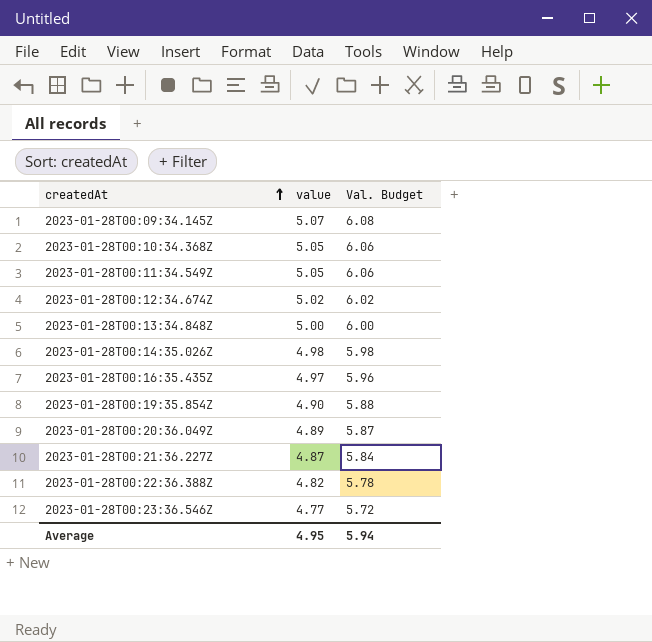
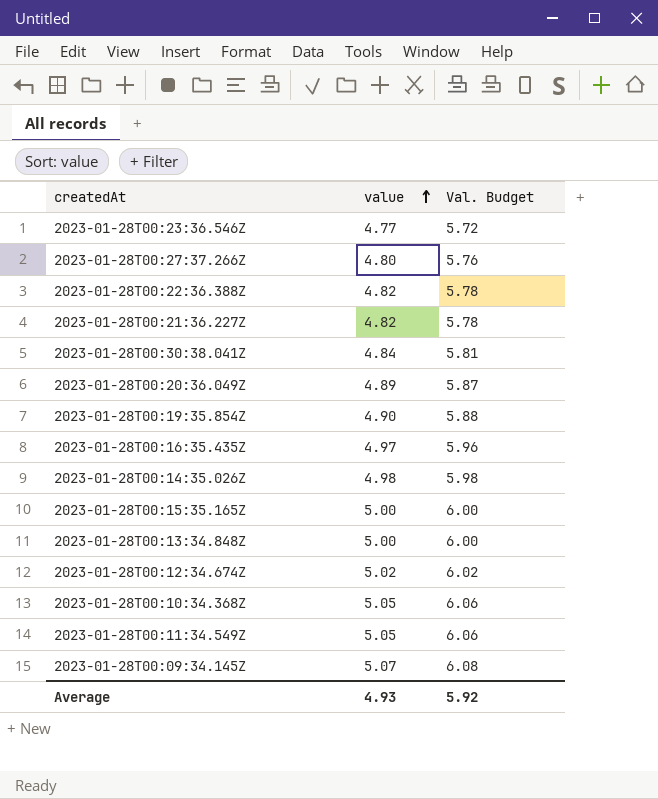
row order: createdAt ascending -> value ascending
row 2023-01-28T00:27:37.266Z: none -> 4.80 | 5.76
2023-01-28T00:21:36.227Z | value: 4.87 -> 4.82
2023-01-28T00:21:36.227Z | Val. Budget: 5.84 -> 5.78
row 2023-01-28T00:30:38.041Z: none -> 4.84 | 5.81
row 2023-01-28T00:15:35.165Z: none -> 5.00 | 6.00
Average | value: 4.95 -> 4.93
Average | Val. Budget: 5.94 -> 5.92

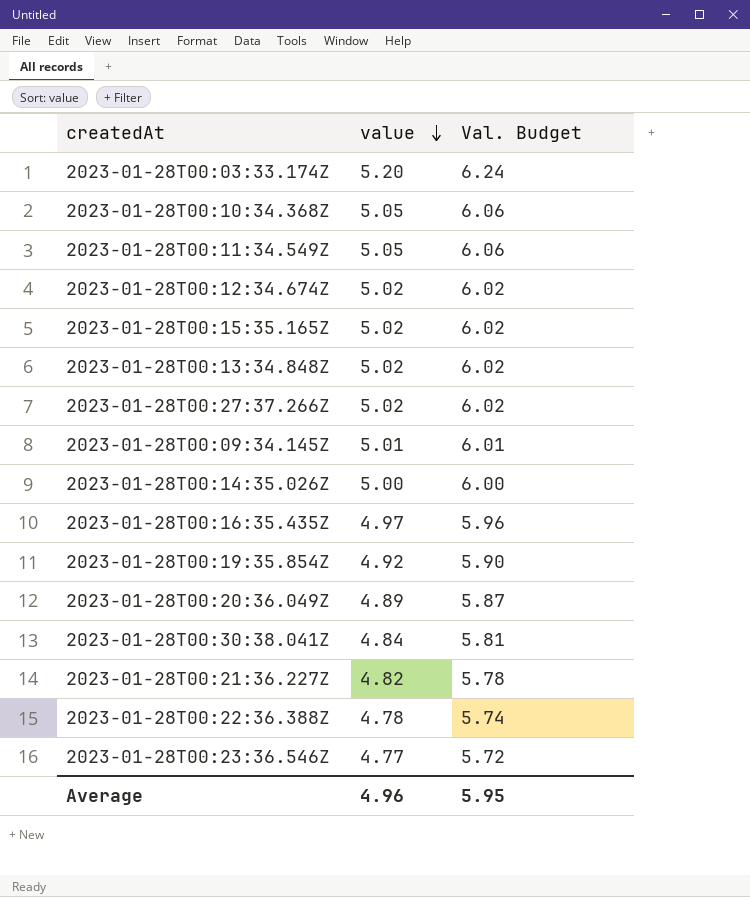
row order: value ascending -> value descending
row 2023-01-28T00:03:33.174Z: none -> 5.20 | 6.24
2023-01-28T00:15:35.165Z | value: 5.00 -> 5.02
2023-01-28T00:15:35.165Z | Val. Budget: 6.00 -> 6.02
2023-01-28T00:13:34.848Z | value: 5.00 -> 5.02
2023-01-28T00:13:34.848Z | Val. Budget: 6.00 -> 6.02
2023-01-28T00:27:37.266Z | value: 4.80 -> 5.02
2023-01-28T00:27:37.266Z | Val. Budget: 5.76 -> 6.02
2023-01-28T00:09:34.145Z | value: 5.07 -> 5.01
2023-01-28T00:09:34.145Z | Val. Budget: 6.08 -> 6.01
2023-01-28T00:14:35.026Z | value: 4.98 -> 5.00
2023-01-28T00:14:35.026Z | Val. Budget: 5.98 -> 6.00
2023-01-28T00:19:35.854Z | value: 4.90 -> 4.92
2023-01-28T00:19:35.854Z | Val. Budget: 5.88 -> 5.90
2023-01-28T00:22:36.388Z | value: 4.82 -> 4.78
2023-01-28T00:22:36.388Z | Val. Budget: 5.78 -> 5.74
Average | value: 4.93 -> 4.96
Average | Val. Budget: 5.92 -> 5.95

